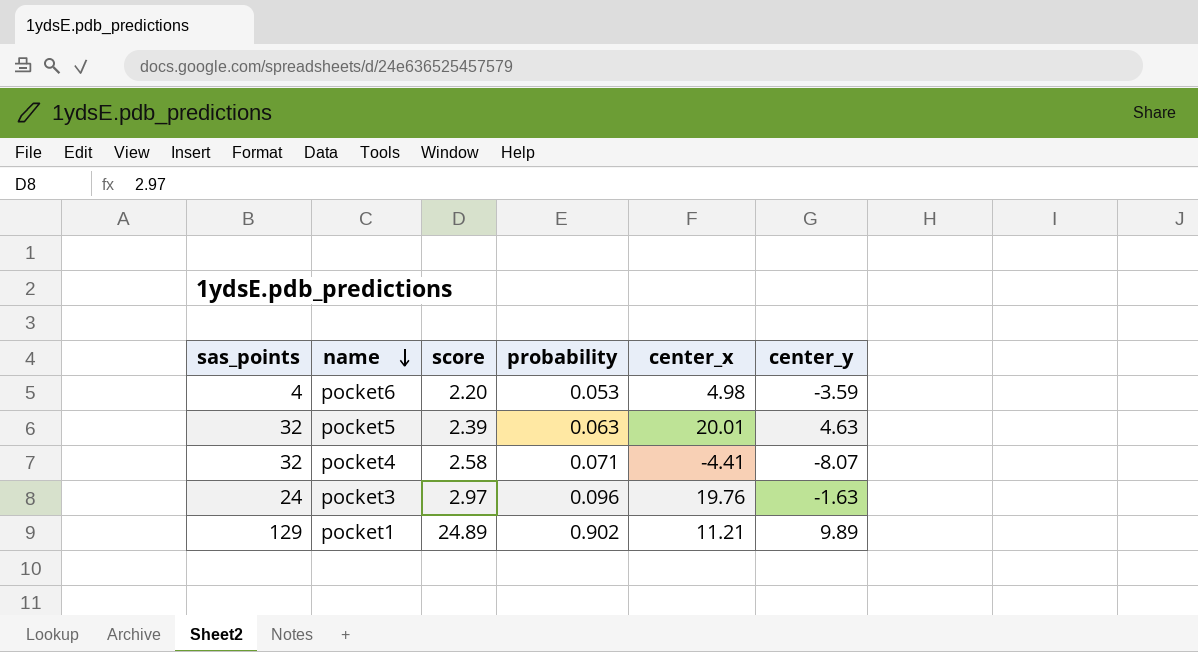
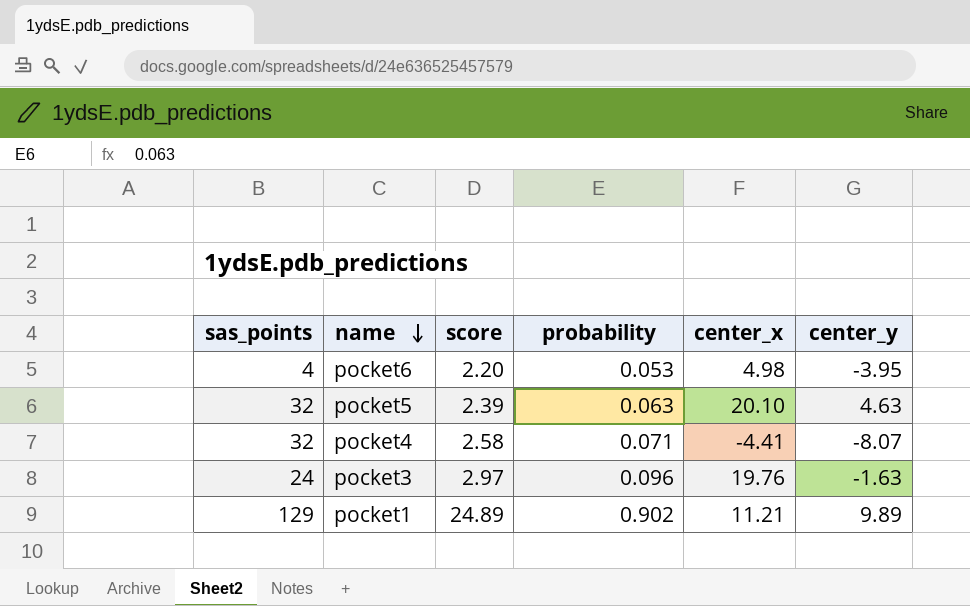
pocket6 | center_y: -3.59 -> -3.95
pocket5 | center_x: 20.01 -> 20.10

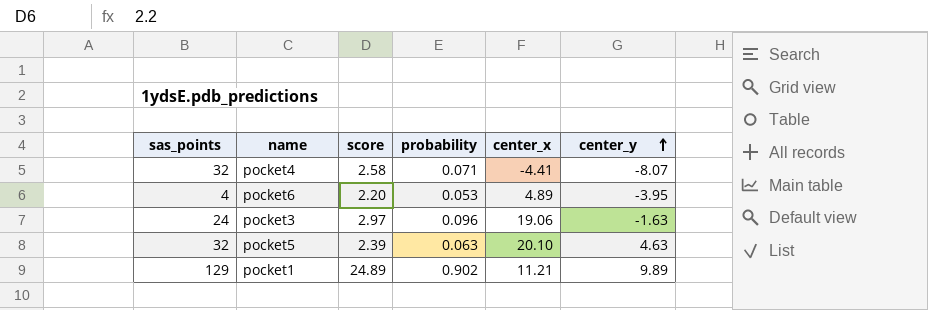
row order: name descending -> center_y ascending
pocket6 | center_x: 4.98 -> 4.89
pocket3 | center_x: 19.76 -> 19.06

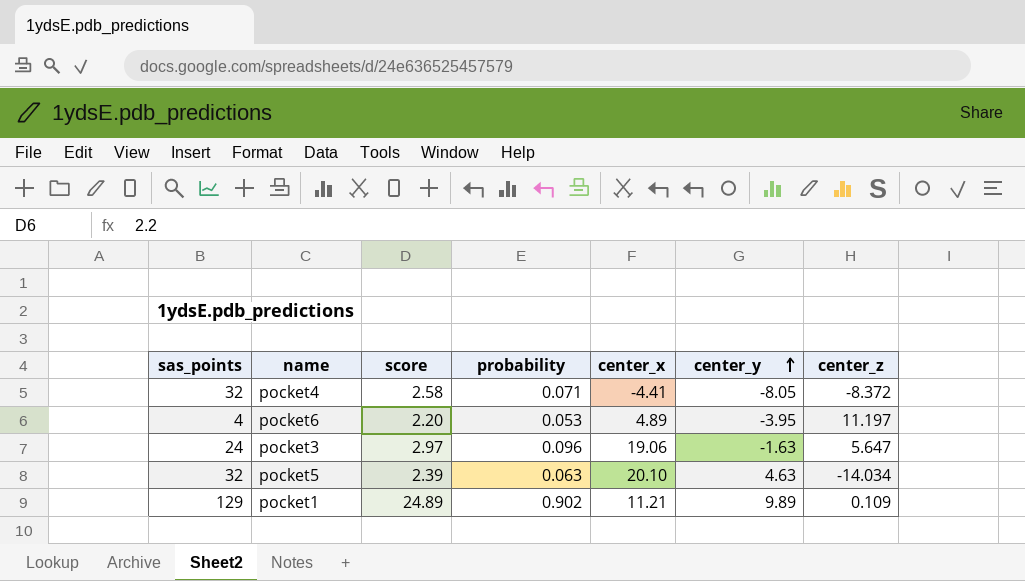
column center_z | position: none -> 7
pocket4 | center_y: -8.07 -> -8.05

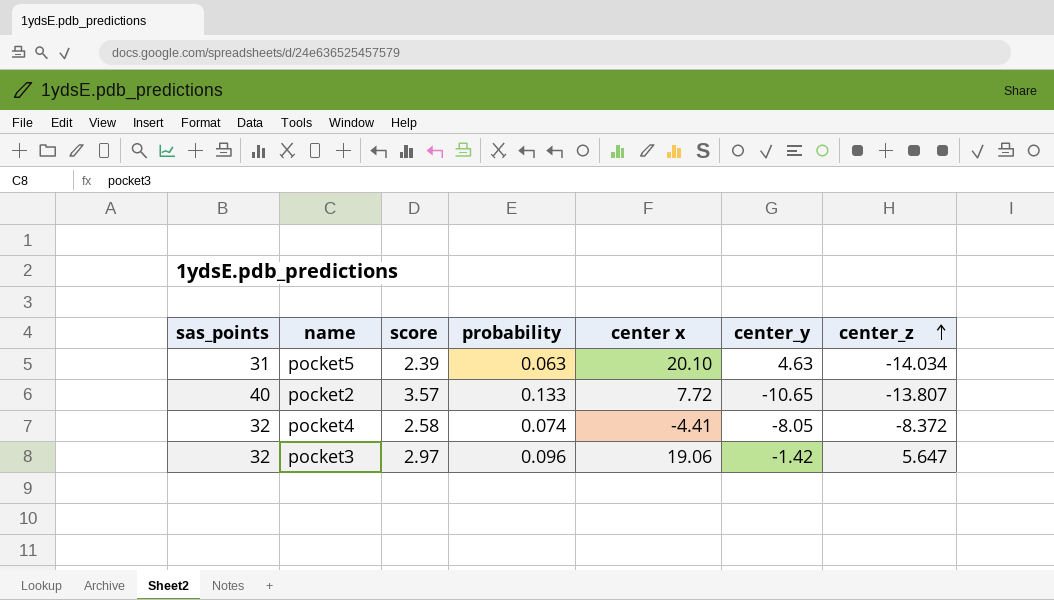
row order: center_y ascending -> center_z ascending
column name: center_x -> center x
row pocket6: 4 | 2.20 | 0.053 | 4.89 | -3.95 | 11.197 -> none
row pocket1: 129 | 24.89 | 0.902 | 11.21 | 9.89 | 0.109 -> none
pocket5 | sas_points: 32 -> 31
row pocket2: none -> 40 | 3.57 | 0.133 | 7.72 | -10.65 | -13.807
pocket4 | probability: 0.071 -> 0.074
pocket3 | sas_points: 24 -> 32
pocket3 | center_y: -1.63 -> -1.42

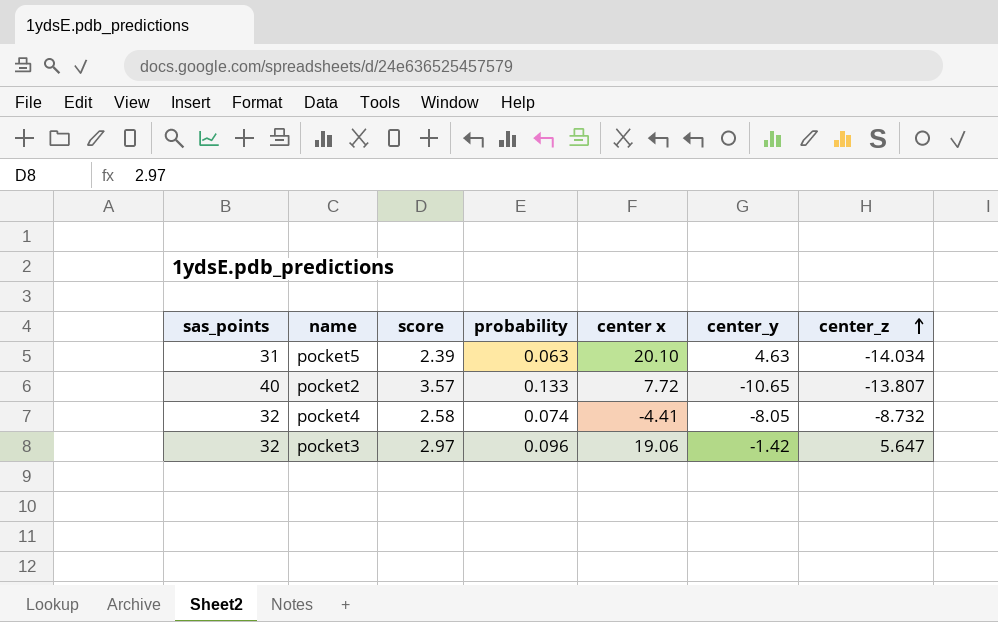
pocket4 | center_z: -8.372 -> -8.732

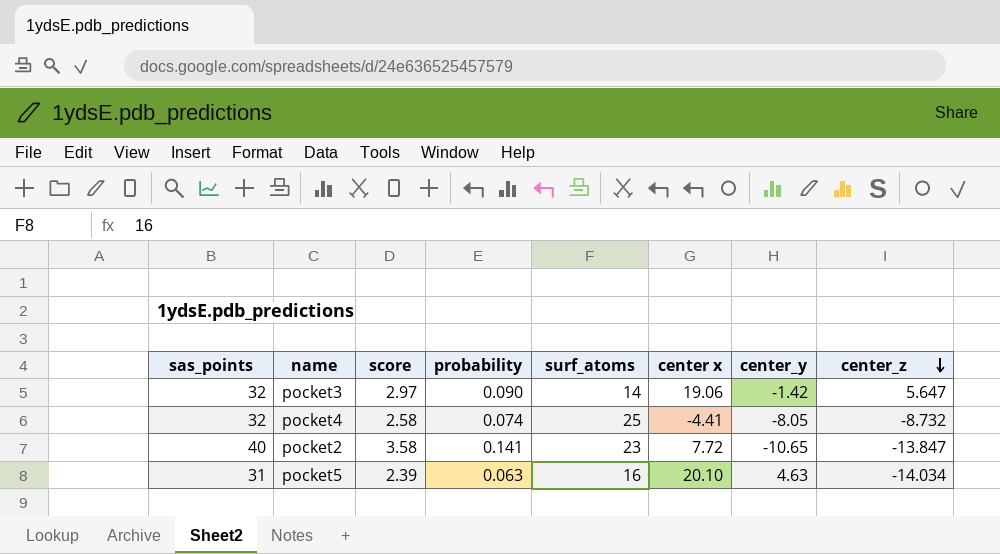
row order: center_z ascending -> center_z descending
column surf_atoms | position: none -> 5
pocket3 | probability: 0.096 -> 0.090
pocket2 | score: 3.57 -> 3.58
pocket2 | probability: 0.133 -> 0.141
pocket2 | center_z: -13.807 -> -13.847

